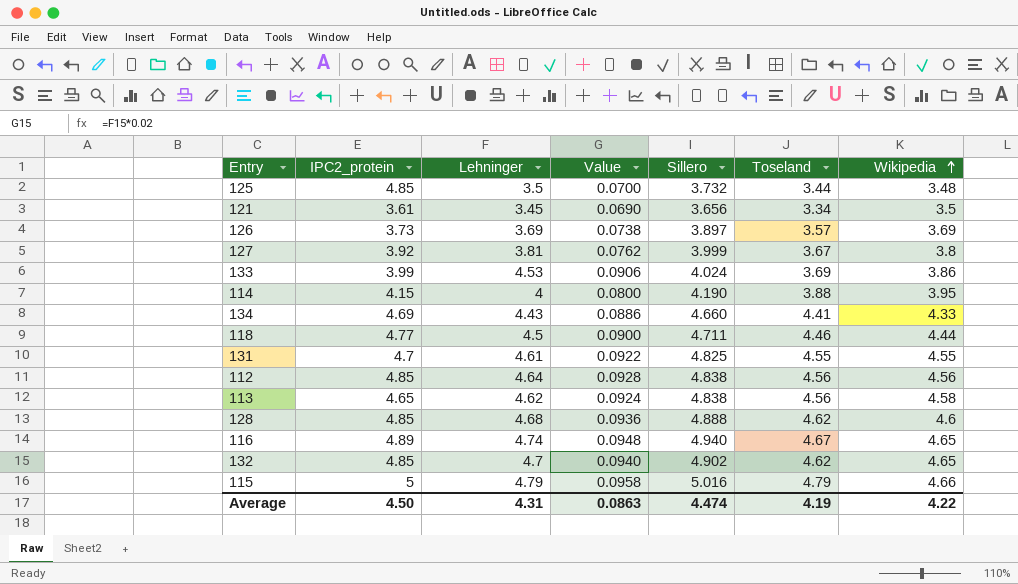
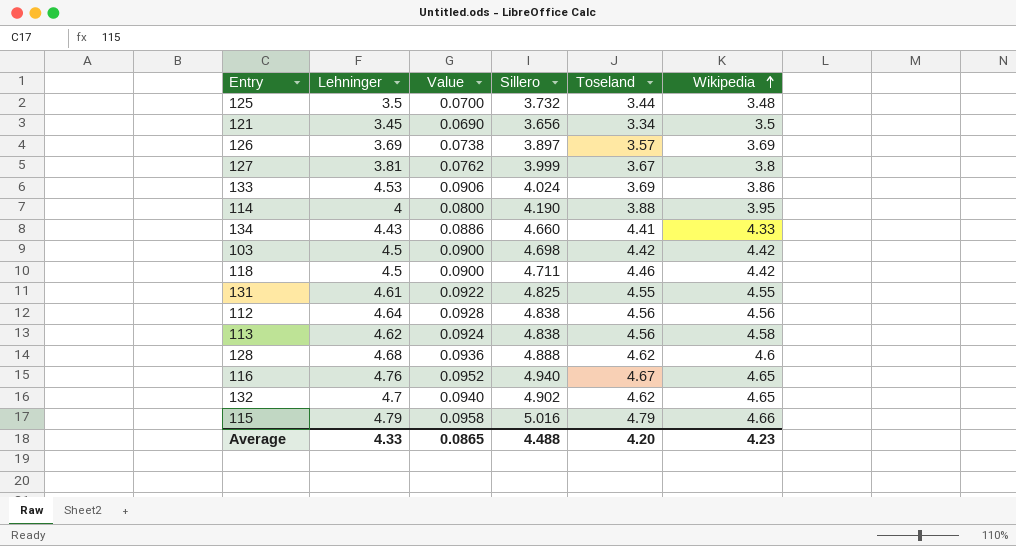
column IPC2_protein | position: 2 -> none
row 103: none -> 4.5 | 0.0900 | 4.698 | 4.42 | 4.42
118 | Wikipedia: 4.44 -> 4.42
116 | Lehninger: 4.74 -> 4.76
116 | Value: 0.0948 -> 0.0952
Average | Lehninger: 4.31 -> 4.33
Average | Value: 0.0863 -> 0.0865
Average | Sillero: 4.474 -> 4.488
Average | Toseland: 4.19 -> 4.20
Average | Wikipedia: 4.22 -> 4.23

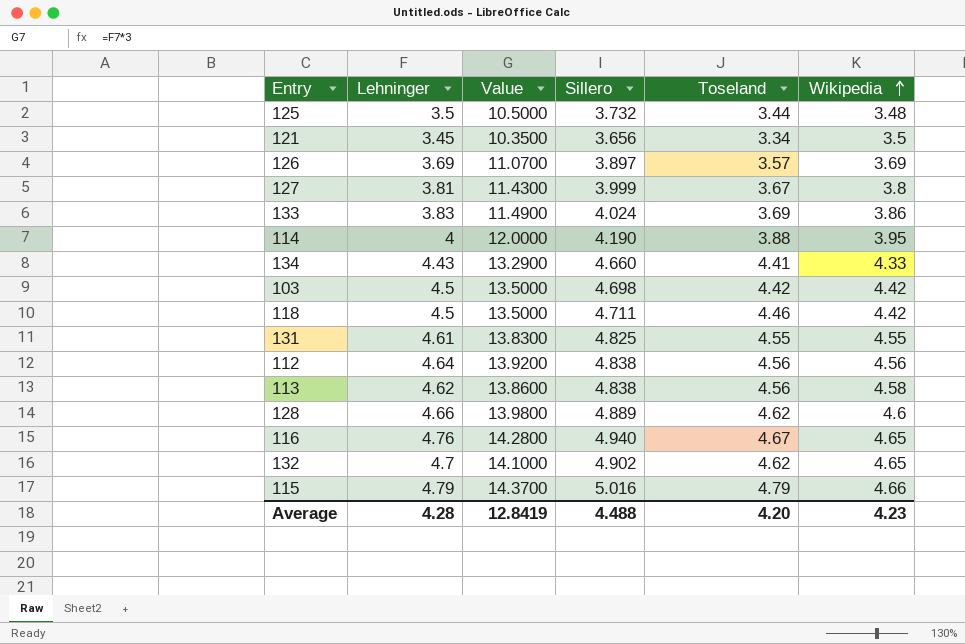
column Value | formula: [Lehninger] * 0.02 -> [Lehninger] * 3
133 | Lehninger: 4.53 -> 3.83
128 | Lehninger: 4.68 -> 4.66
128 | Sillero: 4.888 -> 4.889
Average | Lehninger: 4.33 -> 4.28
Average | Value: 0.0865 -> 12.8419

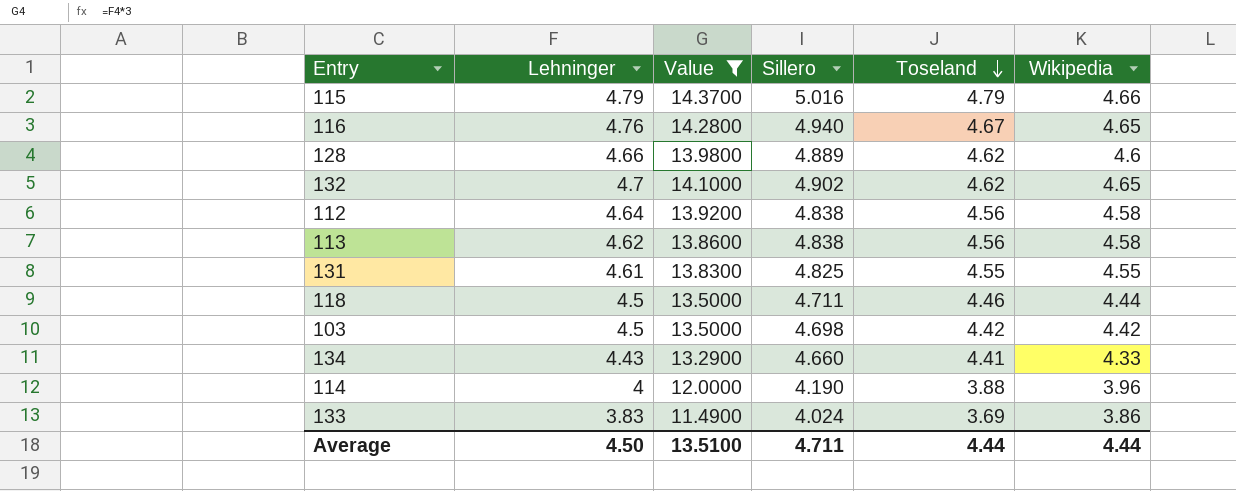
filter: none -> Value >= 11.4900
row order: Wikipedia ascending -> Toseland descending
112 | Wikipedia: 4.56 -> 4.58
118 | Wikipedia: 4.42 -> 4.44
114 | Wikipedia: 3.95 -> 3.96
Average | Lehninger: 4.28 -> 4.50
Average | Value: 12.8419 -> 13.5100
Average | Sillero: 4.488 -> 4.711
Average | Toseland: 4.20 -> 4.44
Average | Wikipedia: 4.23 -> 4.44

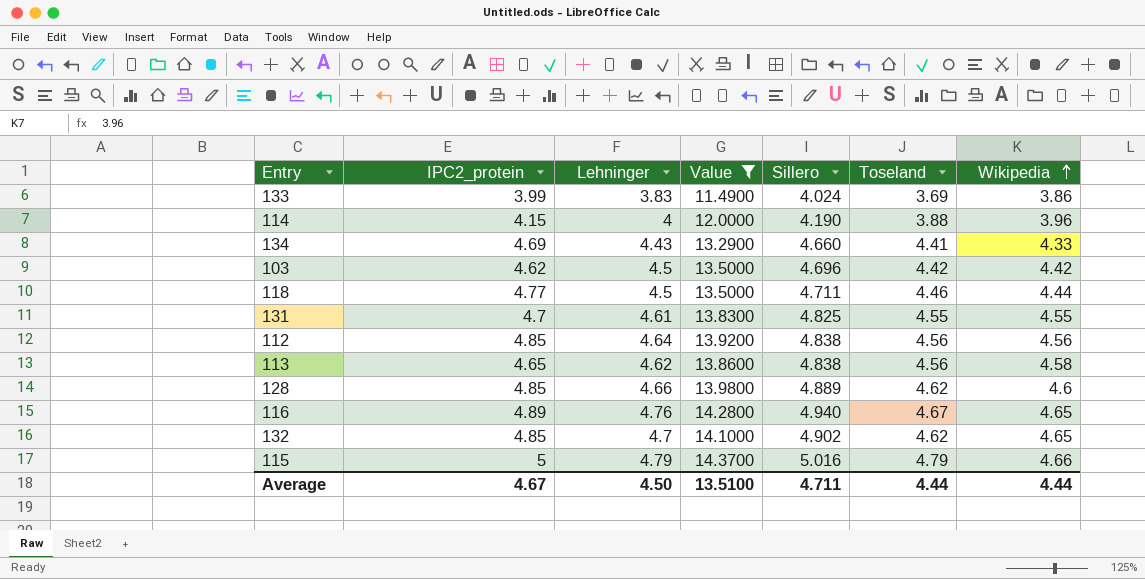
row order: Toseland descending -> Wikipedia ascending
column IPC2_protein | position: none -> 2
103 | Sillero: 4.698 -> 4.696
112 | Wikipedia: 4.58 -> 4.56

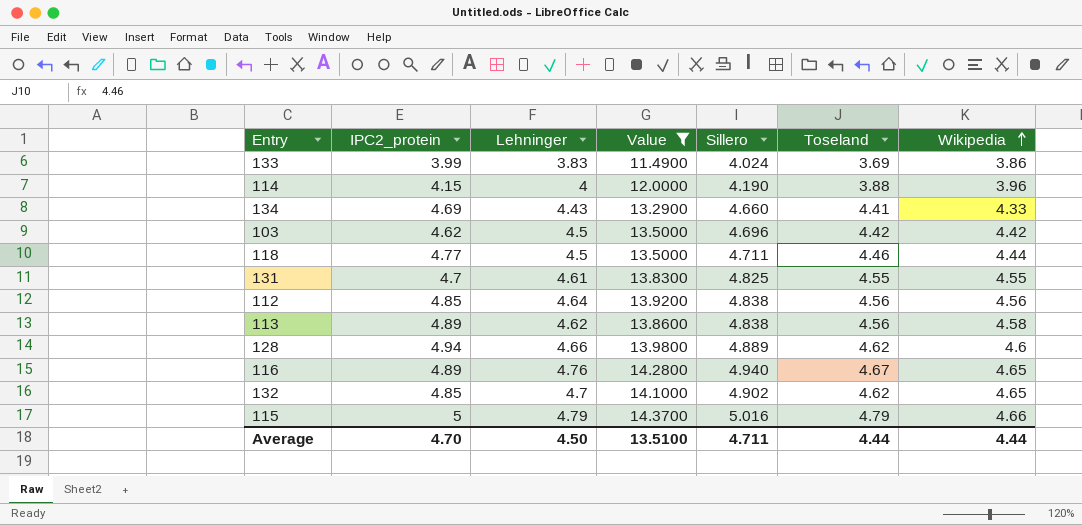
113 | IPC2_protein: 4.65 -> 4.89
128 | IPC2_protein: 4.85 -> 4.94
Average | IPC2_protein: 4.67 -> 4.70

